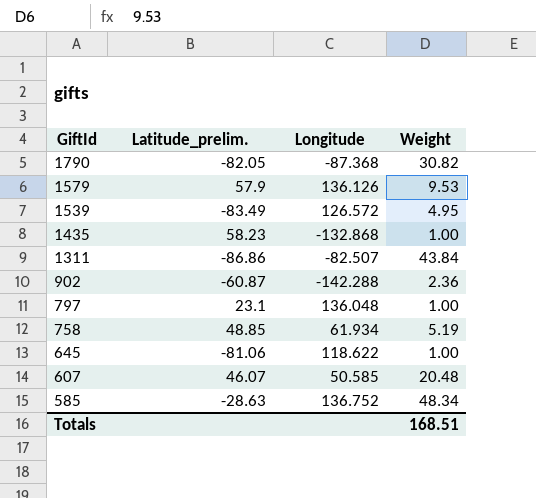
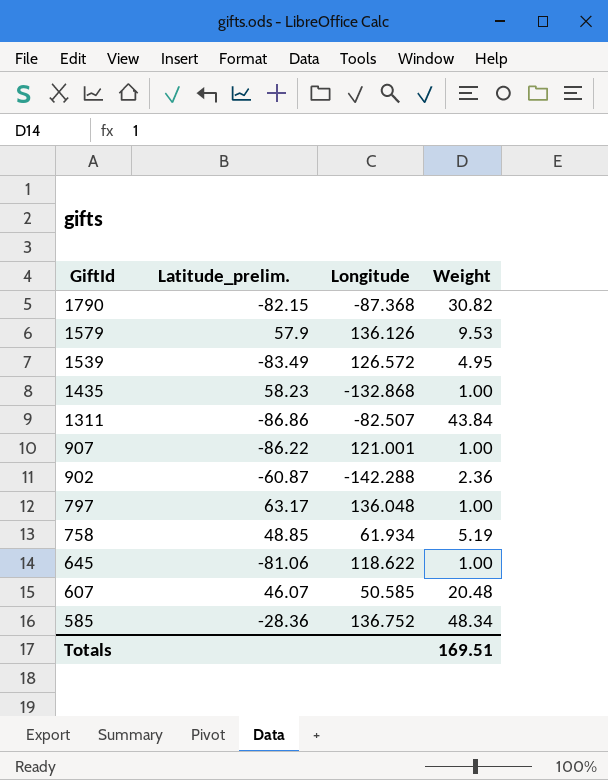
1790 | Latitude_prelim.: -82.05 -> -82.15
row 907: none -> -86.22 | 121.001 | 1.00
797 | Latitude_prelim.: 23.1 -> 63.17
585 | Latitude_prelim.: -28.63 -> -28.36
Totals | Weight: 168.51 -> 169.51

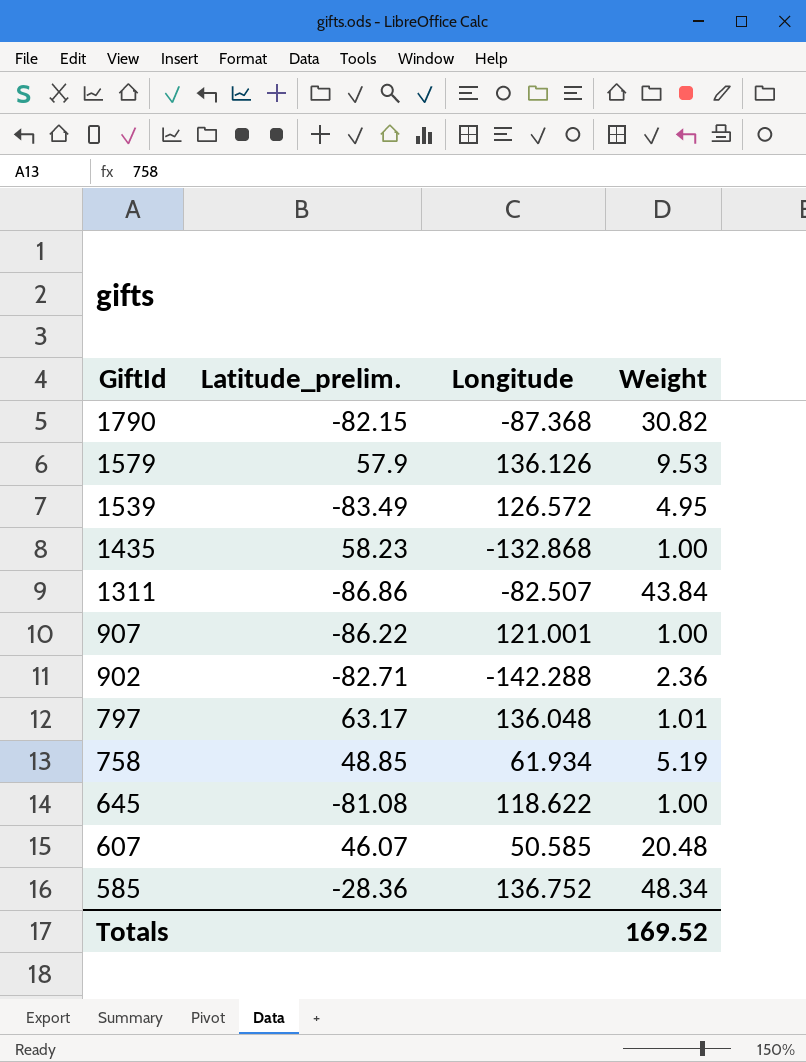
902 | Latitude_prelim.: -60.87 -> -82.71
797 | Weight: 1.00 -> 1.01
645 | Latitude_prelim.: -81.06 -> -81.08
Totals | Weight: 169.51 -> 169.52

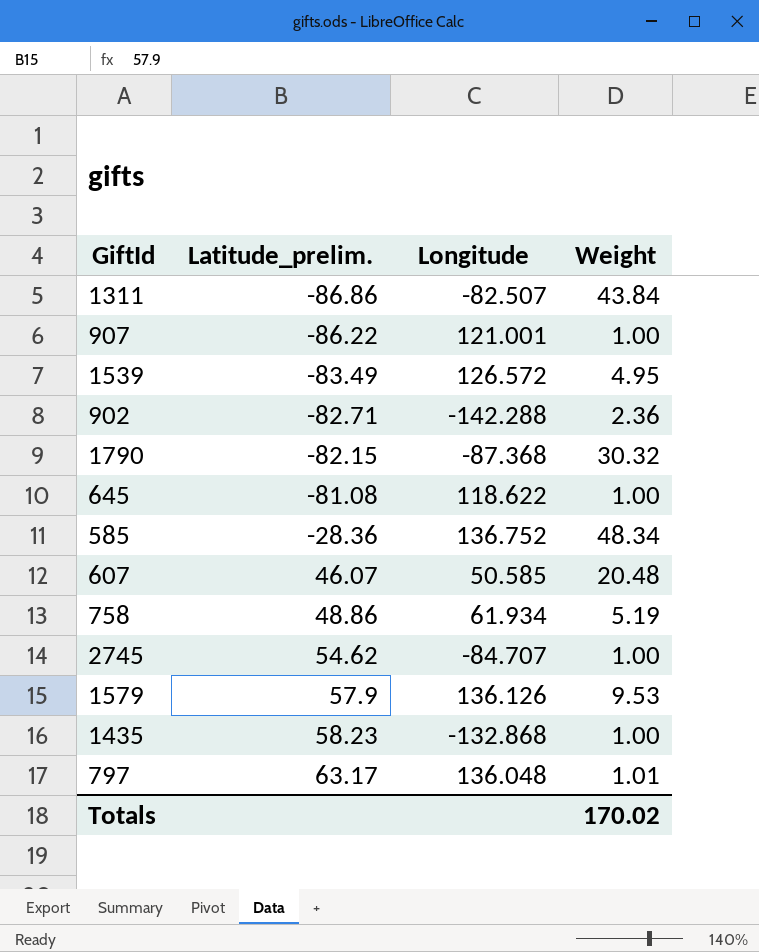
row order: GiftId descending -> Latitude_prelim. ascending
1790 | Weight: 30.82 -> 30.32
758 | Latitude_prelim.: 48.85 -> 48.86
row 2745: none -> 54.62 | -84.707 | 1.00
Totals | Weight: 169.52 -> 170.02

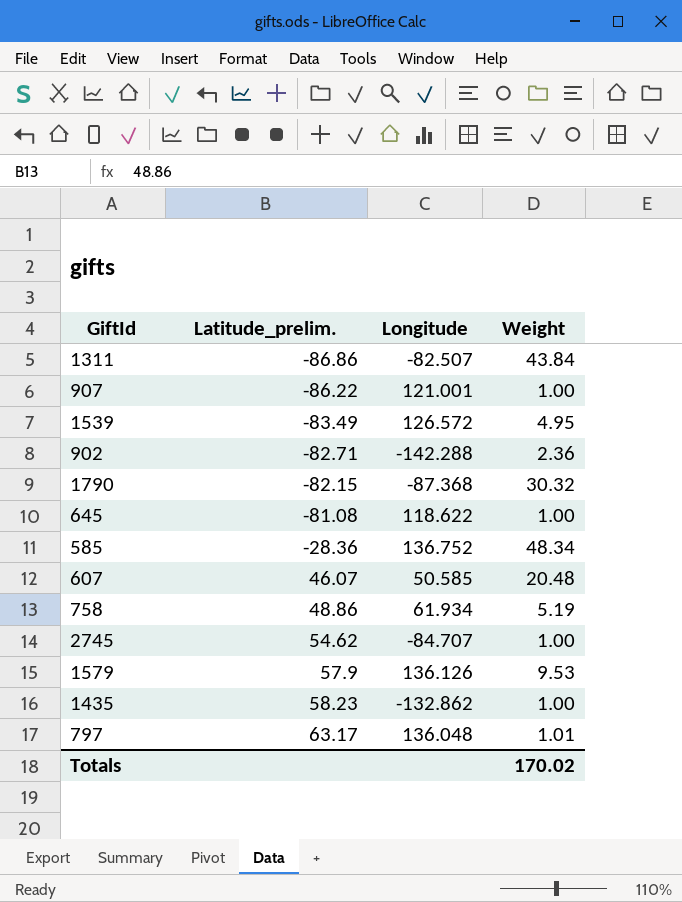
1435 | Longitude: -132.868 -> -132.862

